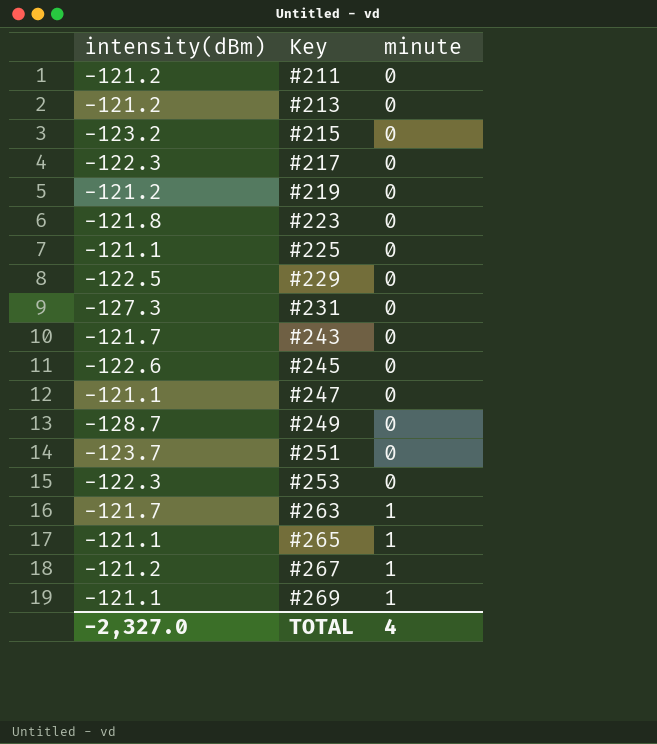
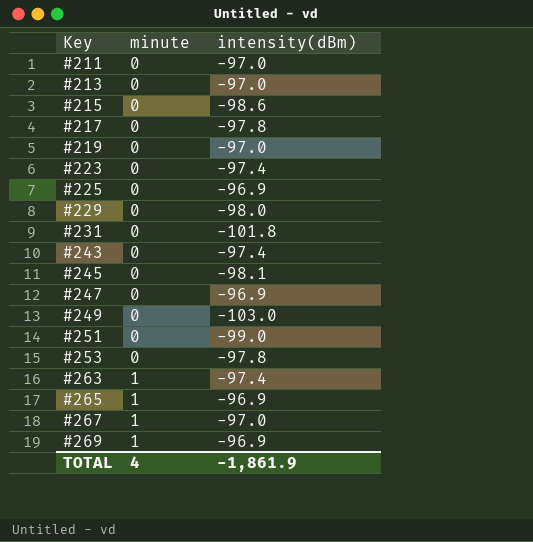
column intensity(dBm) | position: 1 -> 3
#211 | intensity(dBm): -121.2 -> -97.0
#213 | intensity(dBm): -121.2 -> -97.0
#215 | intensity(dBm): -123.2 -> -98.6
#217 | intensity(dBm): -122.3 -> -97.8
#219 | intensity(dBm): -121.2 -> -97.0
#223 | intensity(dBm): -121.8 -> -97.4
#225 | intensity(dBm): -121.1 -> -96.9
#229 | intensity(dBm): -122.5 -> -98.0
#231 | intensity(dBm): -127.3 -> -101.8
#243 | intensity(dBm): -121.7 -> -97.4
#245 | intensity(dBm): -122.6 -> -98.1
#247 | intensity(dBm): -121.1 -> -96.9
#249 | intensity(dBm): -128.7 -> -103.0
#251 | intensity(dBm): -123.7 -> -99.0
#253 | intensity(dBm): -122.3 -> -97.8
#263 | intensity(dBm): -121.7 -> -97.4
#265 | intensity(dBm): -121.1 -> -96.9
#267 | intensity(dBm): -121.2 -> -97.0
#269 | intensity(dBm): -121.1 -> -96.9
TOTAL | intensity(dBm): -2,327.0 -> -1,861.9

